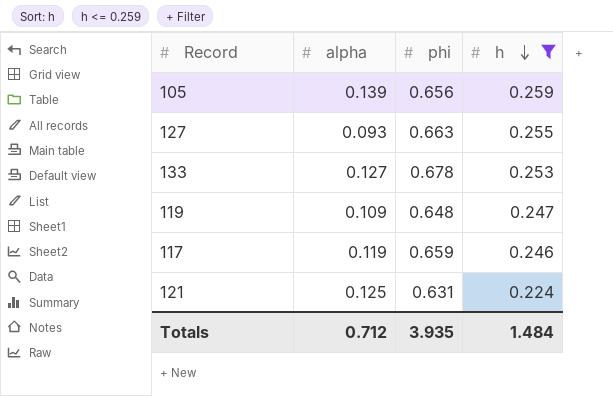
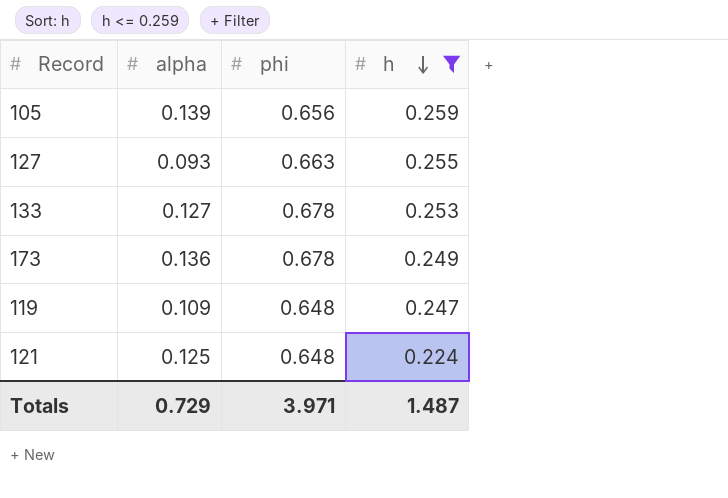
row 117: 0.119 | 0.659 | 0.246 -> none
row 173: none -> 0.136 | 0.678 | 0.249
121 | phi: 0.631 -> 0.648
Totals | alpha: 0.712 -> 0.729
Totals | phi: 3.935 -> 3.971
Totals | h: 1.484 -> 1.487

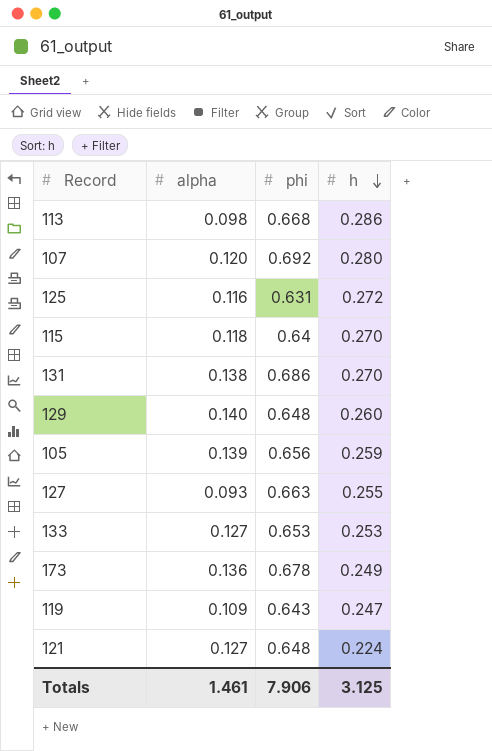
filter: h <= 0.259 -> none
133 | phi: 0.678 -> 0.653
119 | phi: 0.648 -> 0.643
121 | alpha: 0.125 -> 0.127
Totals | alpha: 0.729 -> 1.461
Totals | phi: 3.971 -> 7.906
Totals | h: 1.487 -> 3.125

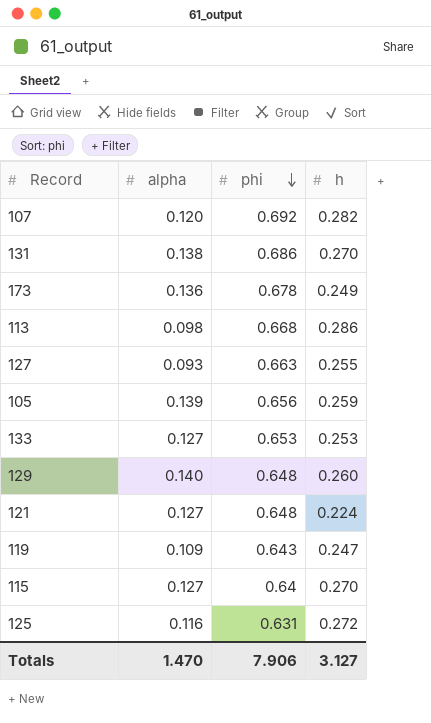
row order: h descending -> phi descending
107 | h: 0.280 -> 0.282
115 | alpha: 0.118 -> 0.127
Totals | alpha: 1.461 -> 1.470
Totals | h: 3.125 -> 3.127

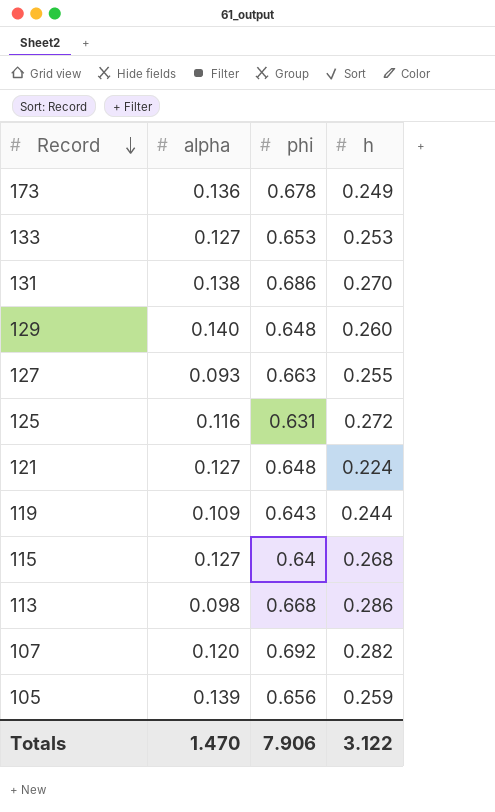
row order: phi descending -> Record descending
119 | h: 0.247 -> 0.244
115 | h: 0.270 -> 0.268
Totals | h: 3.127 -> 3.122

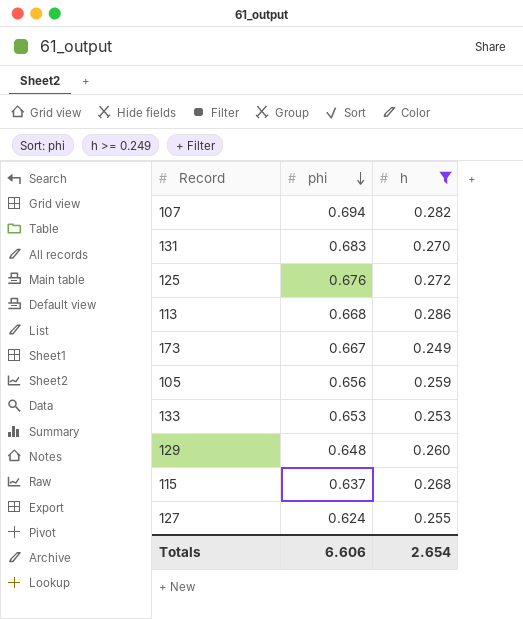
filter: none -> h >= 0.249
row order: Record descending -> phi descending
column alpha | position: 2 -> none
107 | phi: 0.692 -> 0.694
131 | phi: 0.686 -> 0.683
125 | phi: 0.631 -> 0.676
173 | phi: 0.678 -> 0.667
115 | phi: 0.64 -> 0.637
127 | phi: 0.663 -> 0.624
Totals | phi: 7.906 -> 6.606
Totals | h: 3.122 -> 2.654

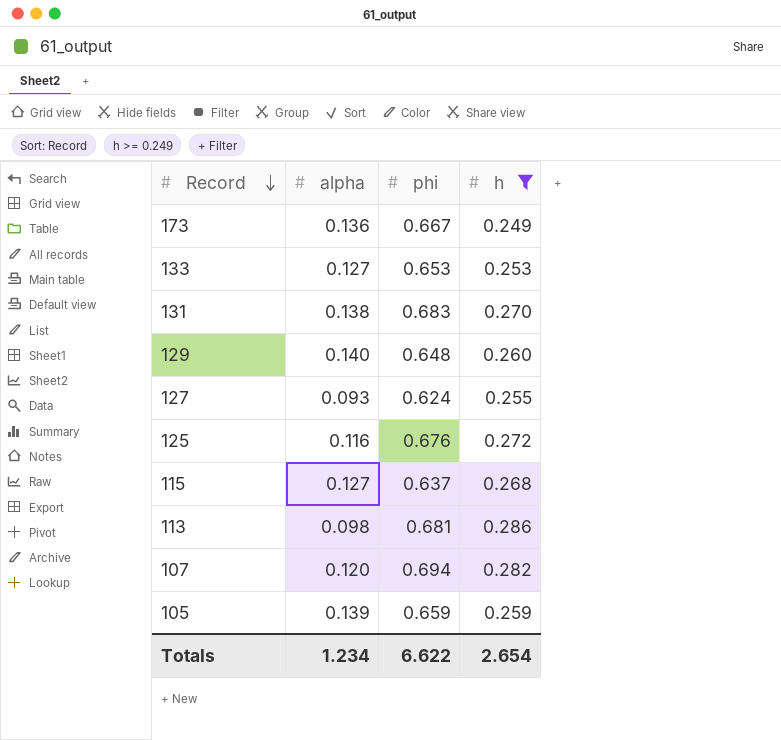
row order: phi descending -> Record descending
column alpha | position: none -> 2
113 | phi: 0.668 -> 0.681
105 | phi: 0.656 -> 0.659
Totals | phi: 6.606 -> 6.622

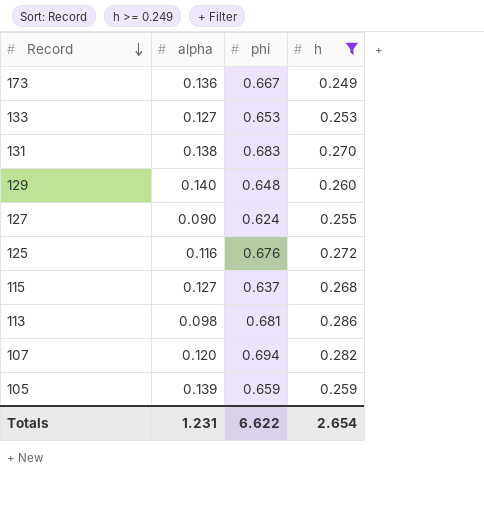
127 | alpha: 0.093 -> 0.090
Totals | alpha: 1.234 -> 1.231

